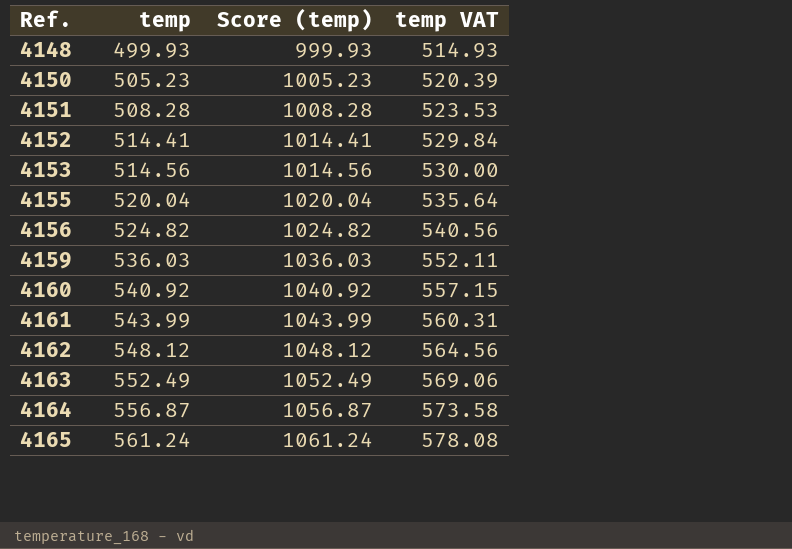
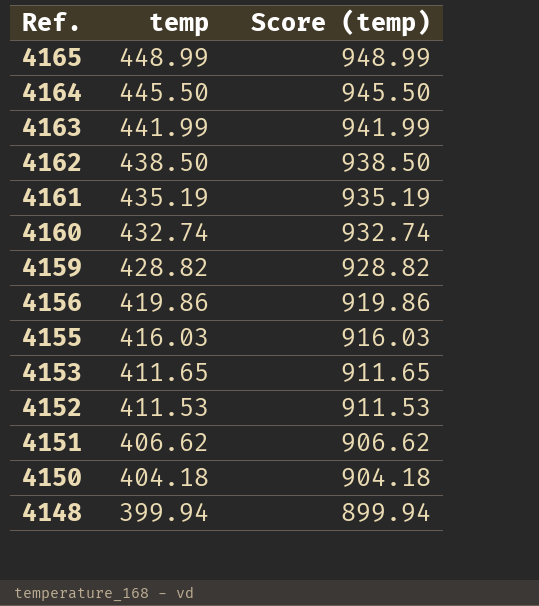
row order: Ref. ascending -> Ref. descending
column temp VAT | formula: [temp] * 1.03 -> none
4165 | temp: 561.24 -> 448.99
4165 | Score (temp): 1061.24 -> 948.99
4164 | temp: 556.87 -> 445.50
4164 | Score (temp): 1056.87 -> 945.50
4163 | temp: 552.49 -> 441.99
4163 | Score (temp): 1052.49 -> 941.99
4162 | temp: 548.12 -> 438.50
4162 | Score (temp): 1048.12 -> 938.50
4161 | temp: 543.99 -> 435.19
4161 | Score (temp): 1043.99 -> 935.19
4160 | temp: 540.92 -> 432.74
4160 | Score (temp): 1040.92 -> 932.74
4159 | temp: 536.03 -> 428.82
4159 | Score (temp): 1036.03 -> 928.82
4156 | temp: 524.82 -> 419.86
4156 | Score (temp): 1024.82 -> 919.86
4155 | temp: 520.04 -> 416.03
4155 | Score (temp): 1020.04 -> 916.03
4153 | temp: 514.56 -> 411.65
4153 | Score (temp): 1014.56 -> 911.65
4152 | temp: 514.41 -> 411.53
4152 | Score (temp): 1014.41 -> 911.53
4151 | temp: 508.28 -> 406.62
4151 | Score (temp): 1008.28 -> 906.62
4150 | temp: 505.23 -> 404.18
4150 | Score (temp): 1005.23 -> 904.18
4148 | temp: 499.93 -> 399.94
4148 | Score (temp): 999.93 -> 899.94

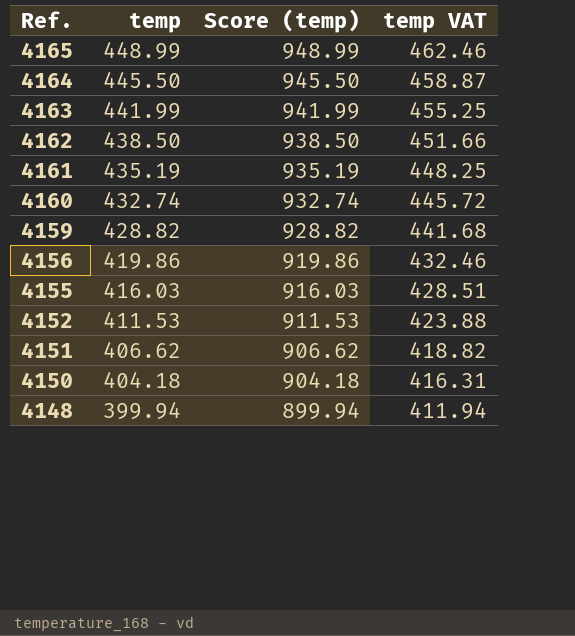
column temp VAT | formula: none -> [temp] * 1.03
row 4153: 411.65 | 911.65 -> none

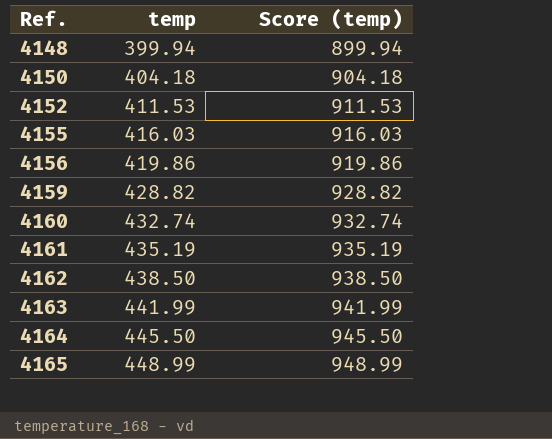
row order: Ref. descending -> Ref. ascending
column temp VAT | formula: [temp] * 1.03 -> none
row 4151: 406.62 | 906.62 | 418.82 -> none

